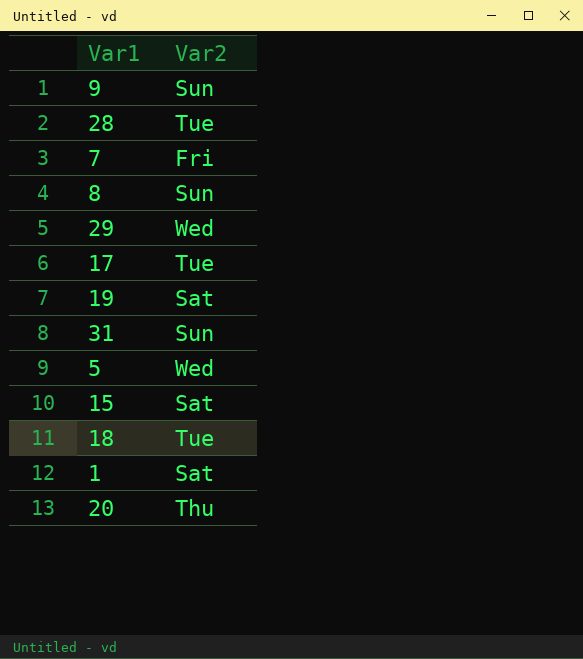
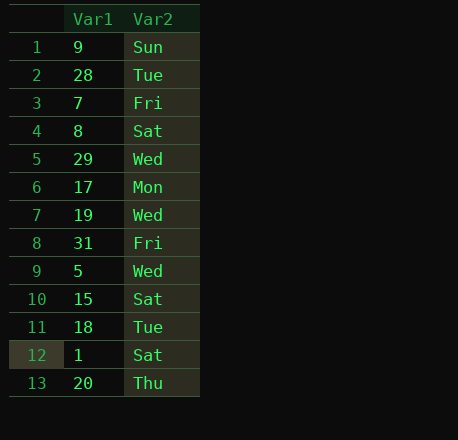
8 | Var2: Sun -> Sat
17 | Var2: Tue -> Mon
19 | Var2: Sat -> Wed
31 | Var2: Sun -> Fri

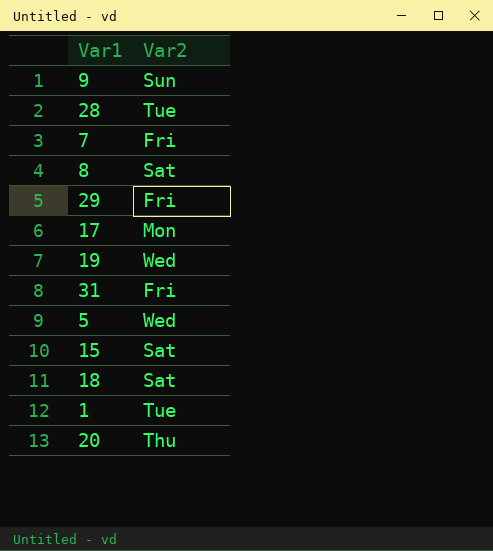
29 | Var2: Wed -> Fri
18 | Var2: Tue -> Sat
1 | Var2: Sat -> Tue

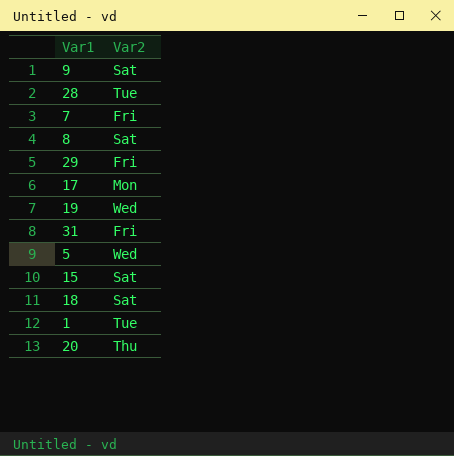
9 | Var2: Sun -> Sat

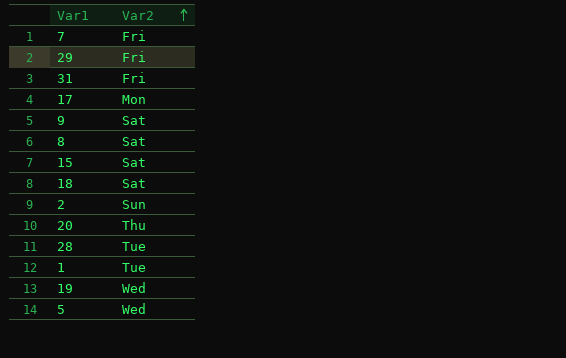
row order: none -> Var2 ascending
row 2: none -> Sun

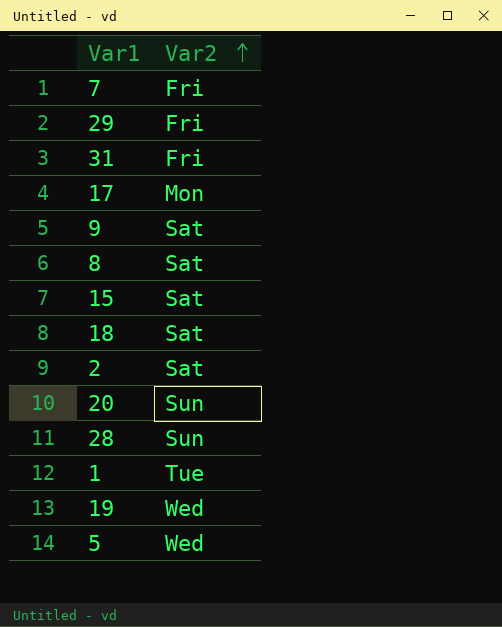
2 | Var2: Sun -> Sat
20 | Var2: Thu -> Sun
28 | Var2: Tue -> Sun

